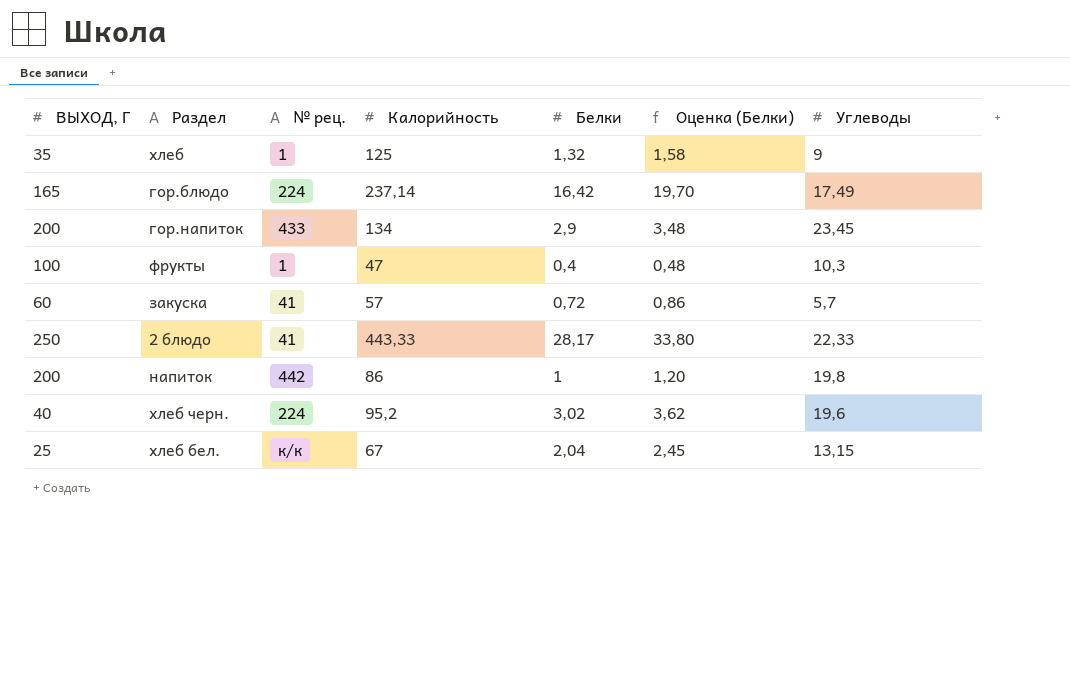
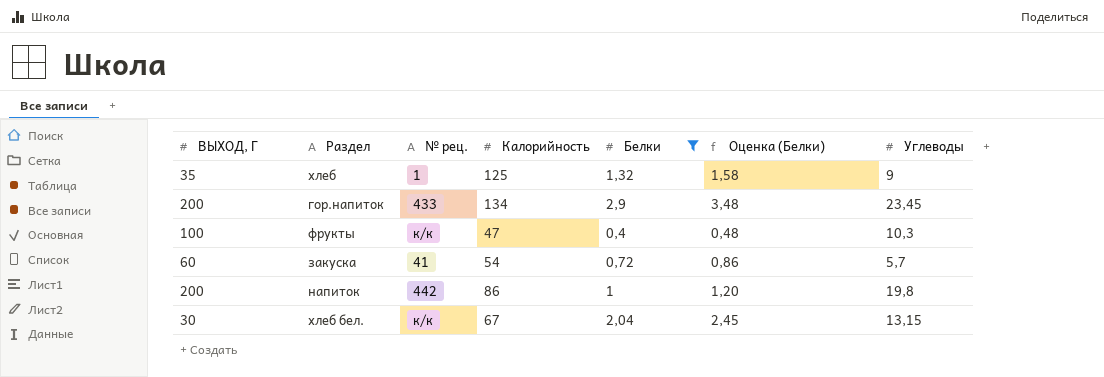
filter: none -> Белки <= 2,9
фрукты | № рец.: 1 -> к/к
закуска | Калорийность: 57 -> 54
хлеб бел. | ВЫХОД, Г: 25 -> 30

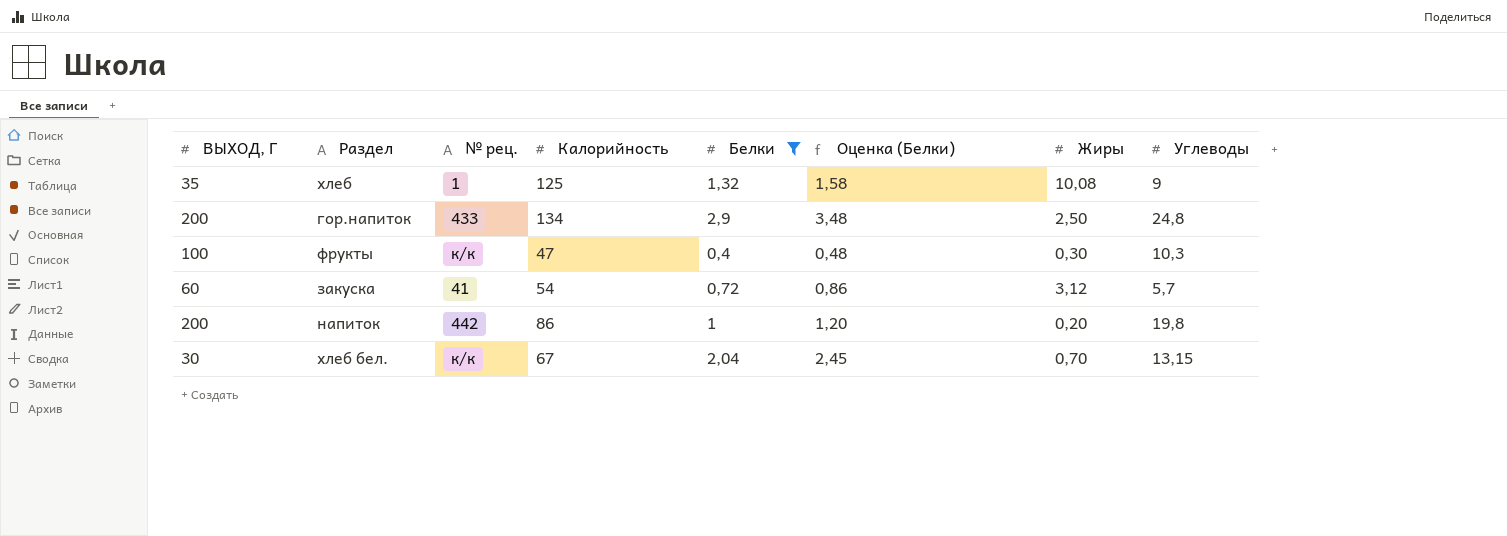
column Жиры | position: none -> 7
гор.напиток | Углеводы: 23,45 -> 24,8

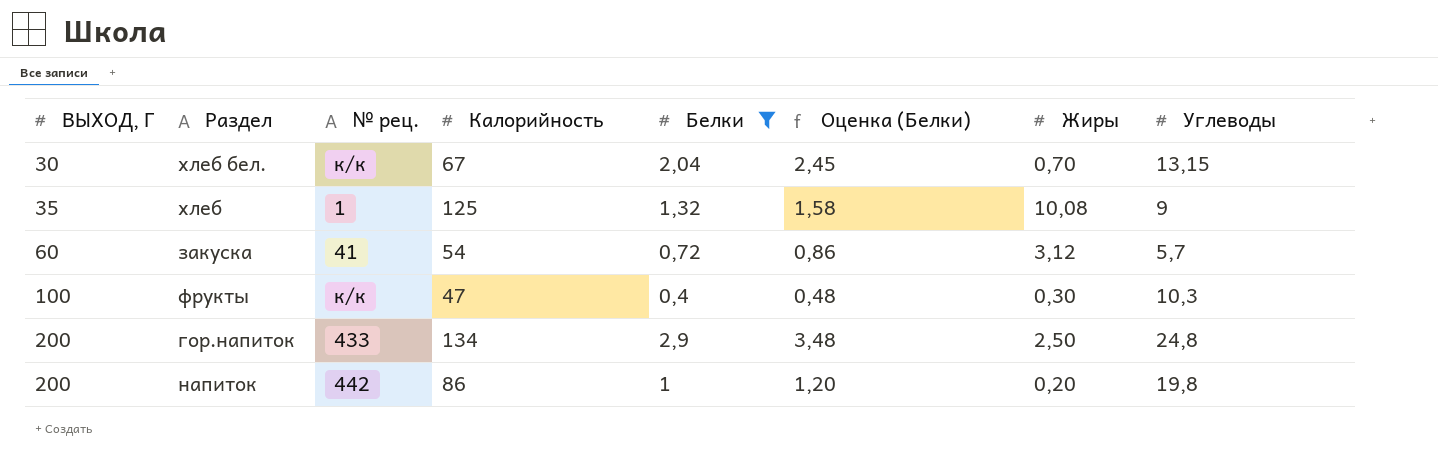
row order: none -> ВЫХОД, Г ascending

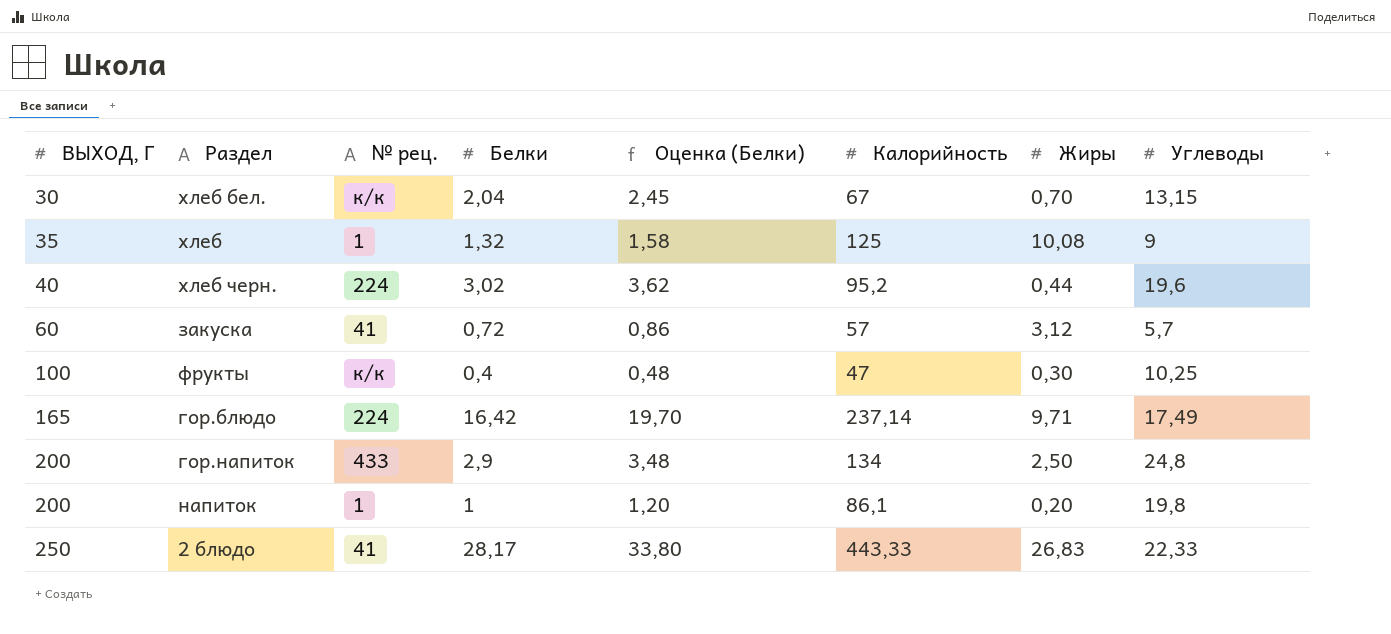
filter: Белки <= 2,9 -> none
column Калорийность | position: 4 -> 6
закуска | Калорийность: 54 -> 57
фрукты | Углеводы: 10,3 -> 10,25
напиток | № рец.: 442 -> 1
напиток | Калорийность: 86 -> 86,1

